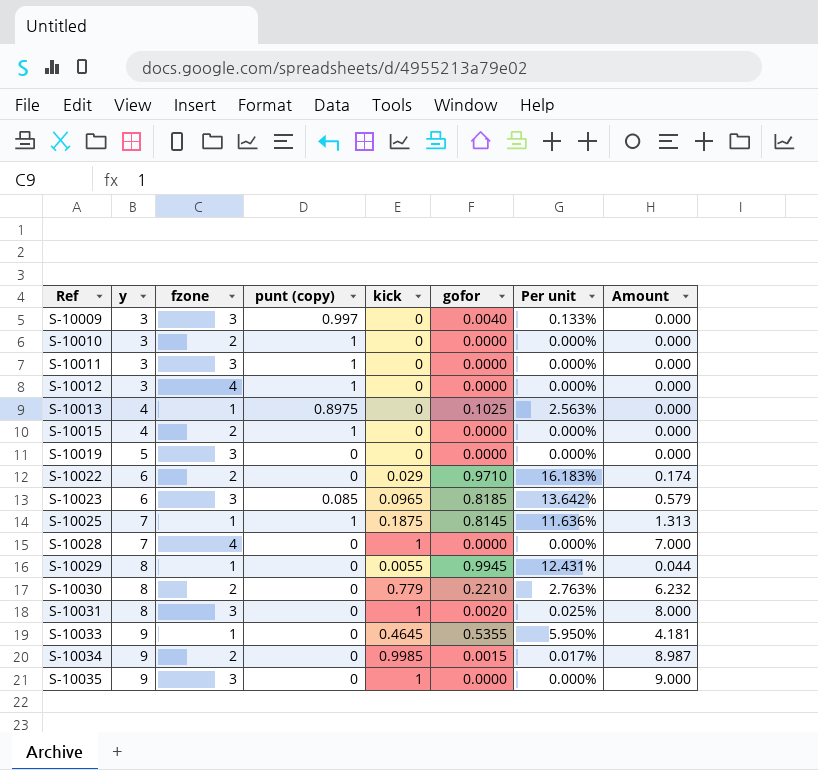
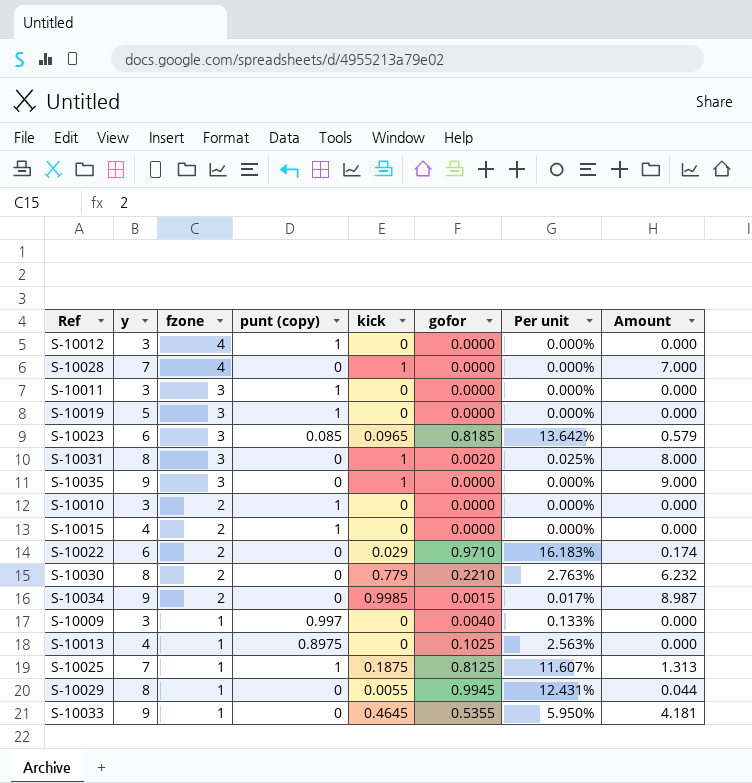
row order: Ref ascending -> fzone descending
S-10019 | punt (copy): 0 -> 1
S-10009 | fzone: 3 -> 1
S-10025 | gofor: 0.8145 -> 0.8125
S-10025 | Per unit: 11.636% -> 11.607%

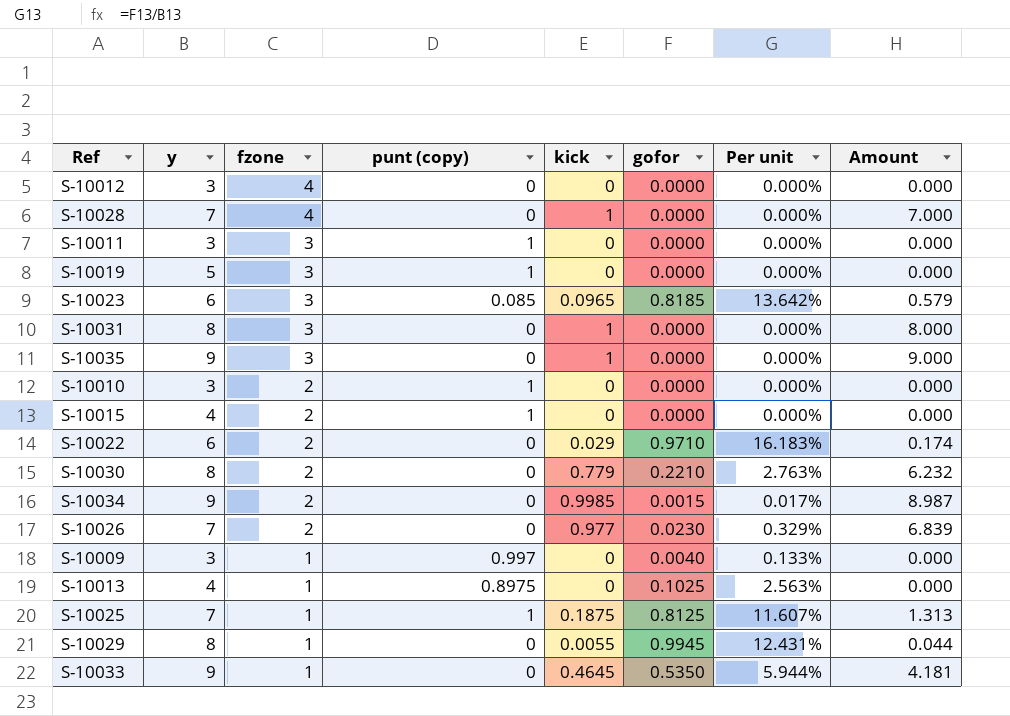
S-10012 | punt (copy): 1 -> 0
S-10031 | gofor: 0.0020 -> 0.0000
S-10031 | Per unit: 0.025% -> 0.000%
row S-10026: none -> 7 | 2 | 0 | 0.977 | 0.0230 | 0.329% | 6.839
S-10033 | gofor: 0.5355 -> 0.5350
S-10033 | Per unit: 5.950% -> 5.944%

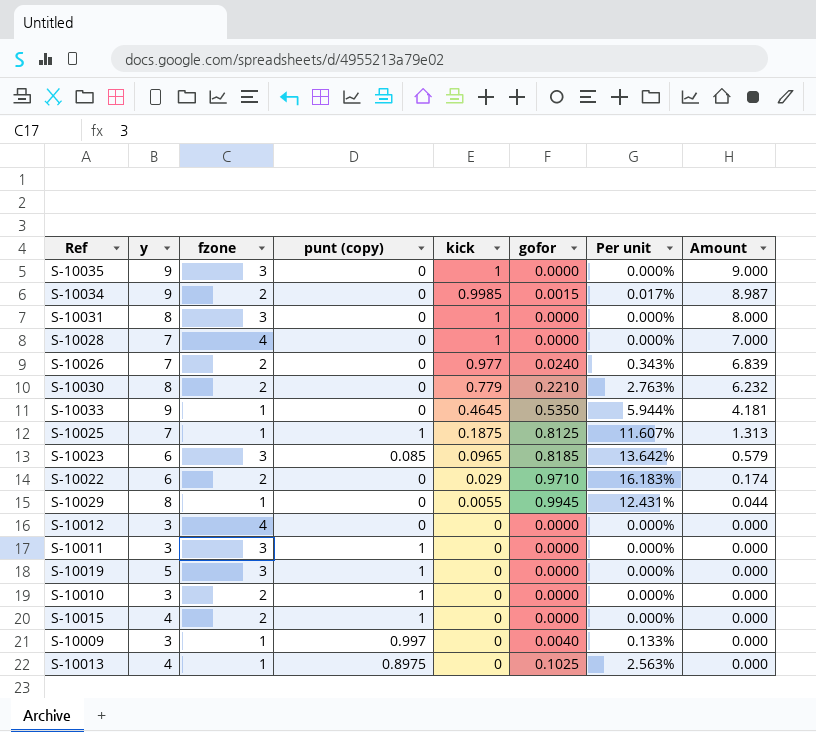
row order: fzone descending -> Amount descending
S-10026 | gofor: 0.0230 -> 0.0240
S-10026 | Per unit: 0.329% -> 0.343%

